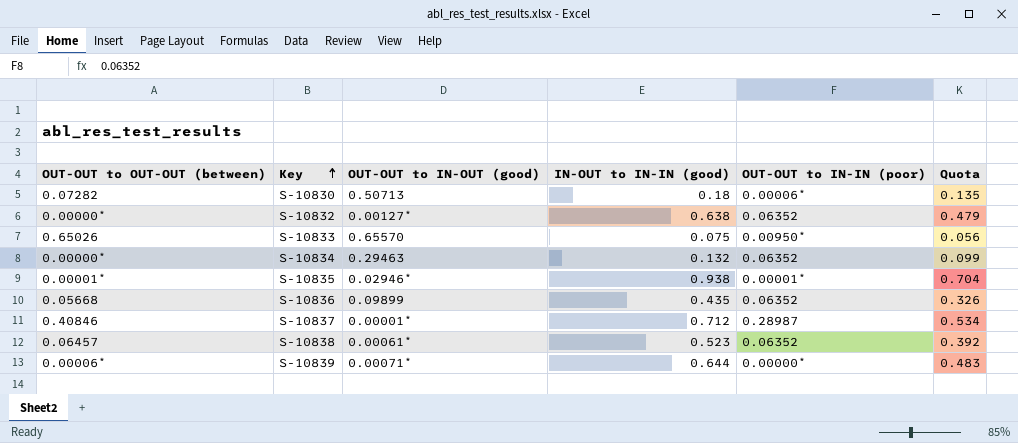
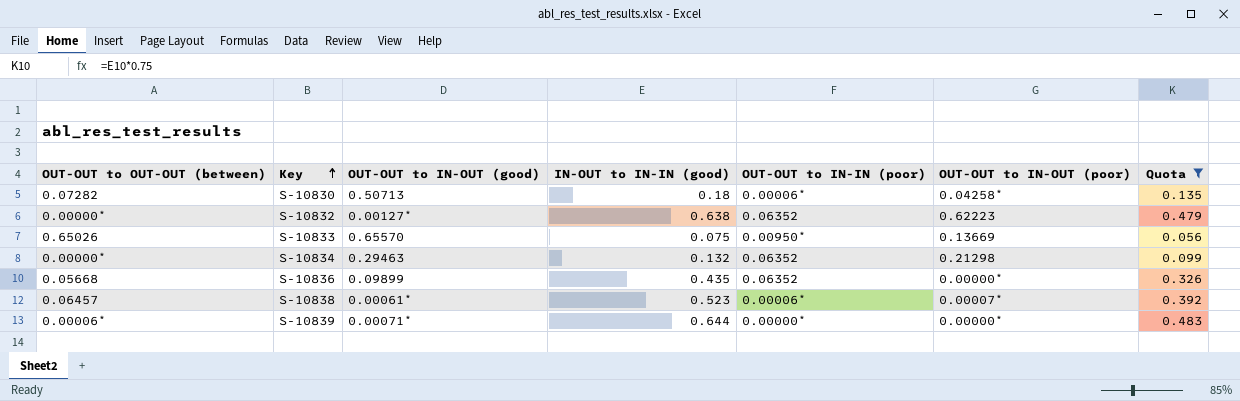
filter: none -> Quota <= 0.483
column OUT-OUT to IN-OUT (poor) | position: none -> 6
S-10838 | OUT-OUT to IN-IN (poor): 0.06352 -> 0.00006*

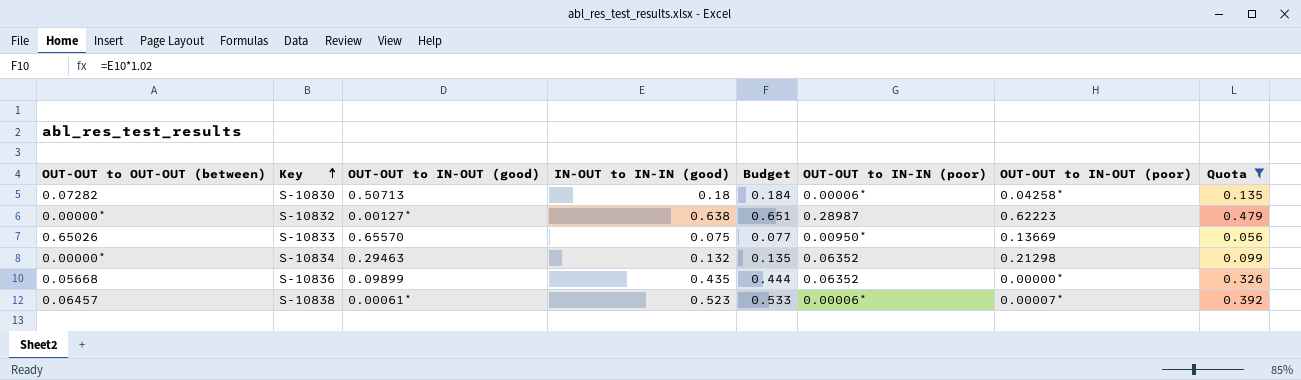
column Budget | formula: none -> [IN-OUT to IN-IN (good)] * 1.02
row S-10839: 0.00006* | 0.00071* | 0.644 | 0.00000* | 0.00000* | 0.483 -> none
S-10832 | OUT-OUT to IN-IN (poor): 0.06352 -> 0.28987

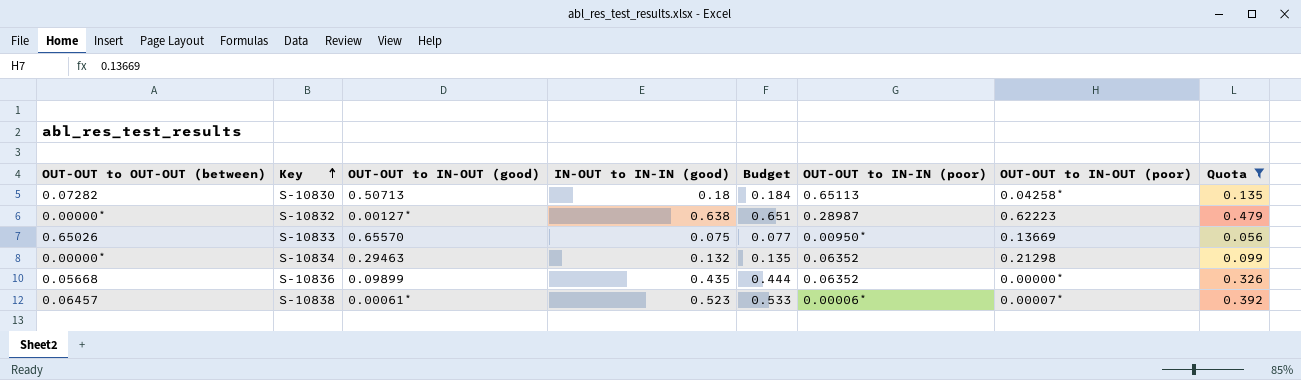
S-10830 | OUT-OUT to IN-IN (poor): 0.00006* -> 0.65113

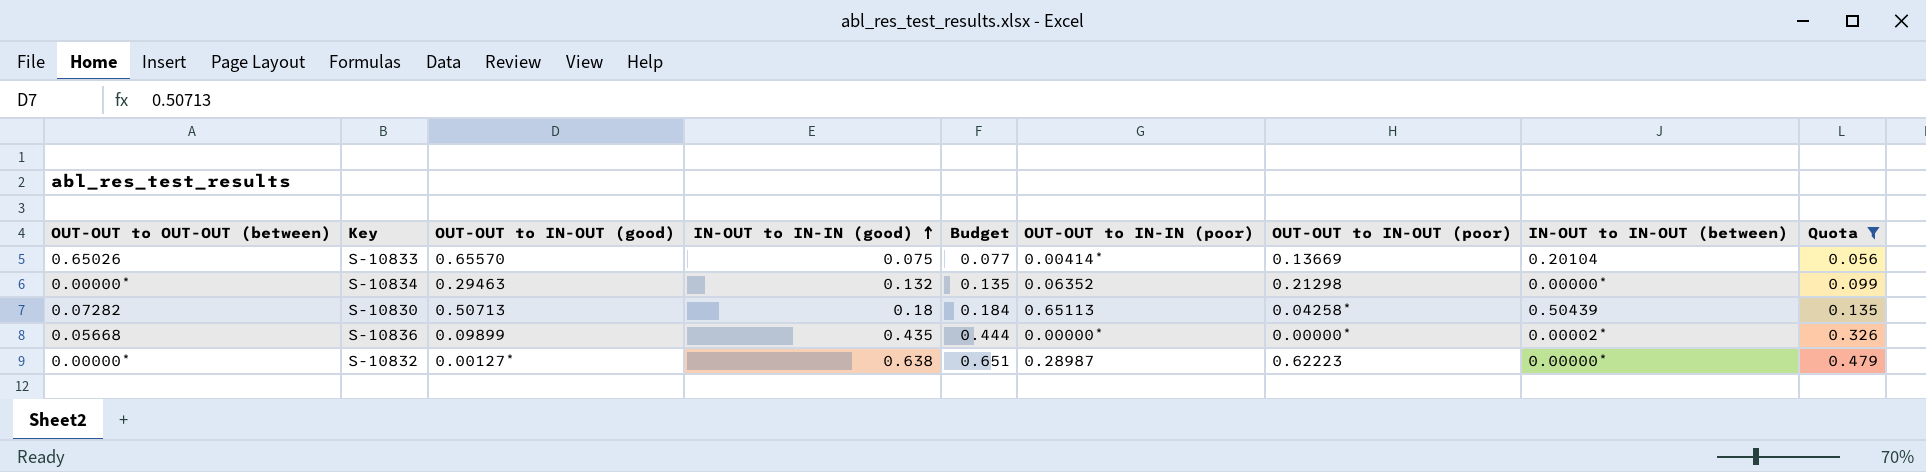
row order: Key ascending -> IN-OUT to IN-IN (good) ascending
column IN-OUT to IN-OUT (between) | position: none -> 8
row S-10838: 0.06457 | 0.00061* | 0.523 | 0.533 | 0.00006* | 0.00007* | 0.392 -> none
S-10833 | OUT-OUT to IN-IN (poor): 0.00950* -> 0.00414*
S-10836 | OUT-OUT to IN-IN (poor): 0.06352 -> 0.00000*

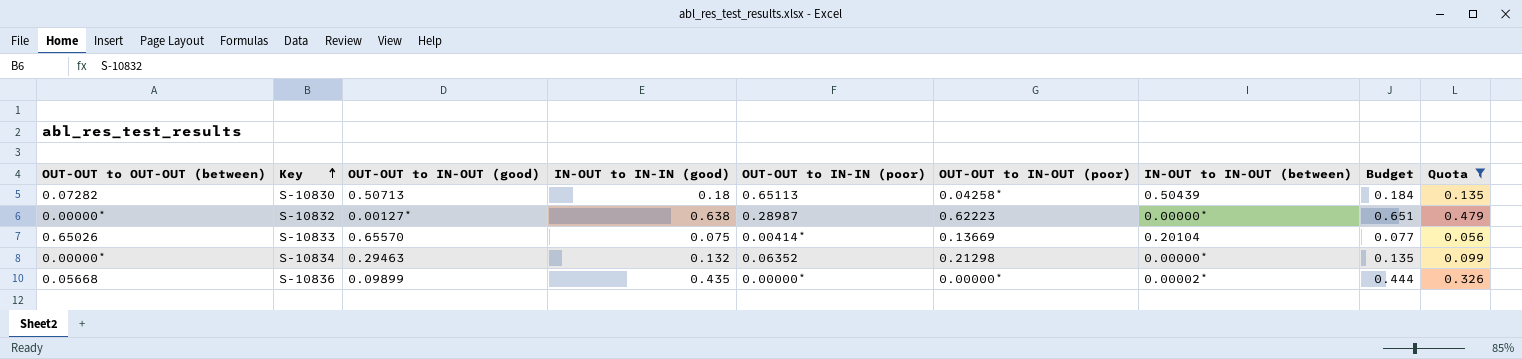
row order: IN-OUT to IN-IN (good) ascending -> Key ascending
column Budget | position: 5 -> 8

